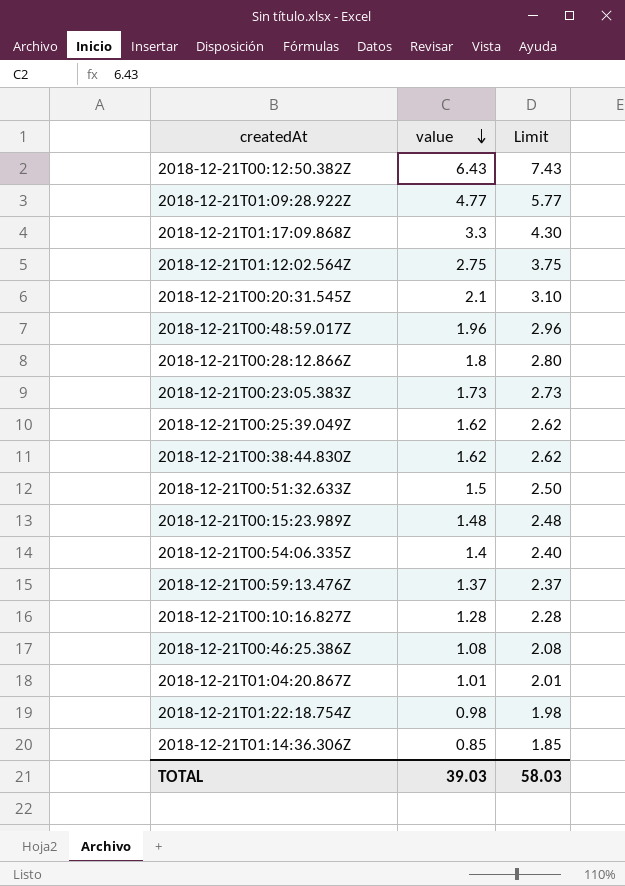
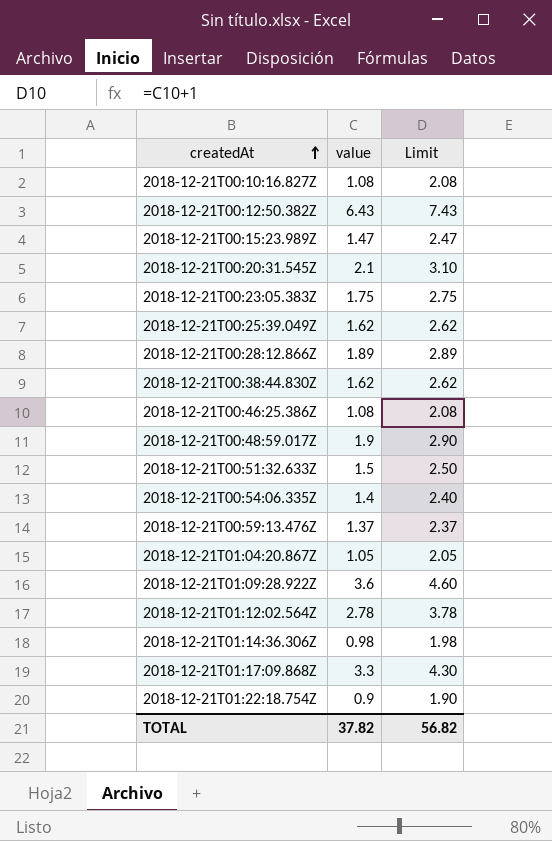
row order: value descending -> createdAt ascending
2018-12-21T00:10:16.827Z | value: 1.28 -> 1.08
2018-12-21T00:10:16.827Z | Limit: 2.28 -> 2.08
2018-12-21T00:15:23.989Z | value: 1.48 -> 1.47
2018-12-21T00:15:23.989Z | Limit: 2.48 -> 2.47
2018-12-21T00:23:05.383Z | value: 1.73 -> 1.75
2018-12-21T00:23:05.383Z | Limit: 2.73 -> 2.75
2018-12-21T00:28:12.866Z | value: 1.8 -> 1.89
2018-12-21T00:28:12.866Z | Limit: 2.80 -> 2.89
2018-12-21T00:48:59.017Z | value: 1.96 -> 1.9
2018-12-21T00:48:59.017Z | Limit: 2.96 -> 2.90
2018-12-21T01:04:20.867Z | value: 1.01 -> 1.05
2018-12-21T01:04:20.867Z | Limit: 2.01 -> 2.05
2018-12-21T01:09:28.922Z | value: 4.77 -> 3.6
2018-12-21T01:09:28.922Z | Limit: 5.77 -> 4.60
2018-12-21T01:12:02.564Z | value: 2.75 -> 2.78
2018-12-21T01:12:02.564Z | Limit: 3.75 -> 3.78
2018-12-21T01:14:36.306Z | value: 0.85 -> 0.98
2018-12-21T01:14:36.306Z | Limit: 1.85 -> 1.98
2018-12-21T01:22:18.754Z | value: 0.98 -> 0.9
2018-12-21T01:22:18.754Z | Limit: 1.98 -> 1.90
TOTAL | value: 39.03 -> 37.82
TOTAL | Limit: 58.03 -> 56.82

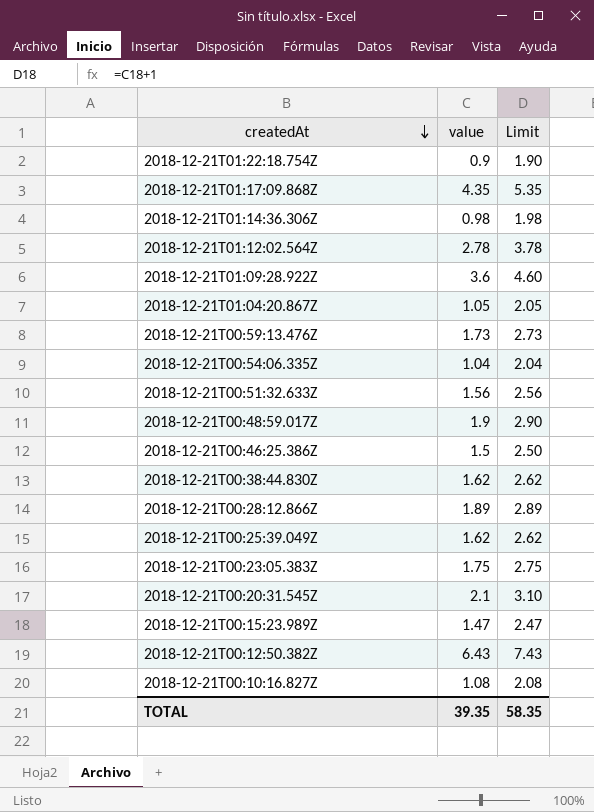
row order: createdAt ascending -> createdAt descending
2018-12-21T01:17:09.868Z | value: 3.3 -> 4.35
2018-12-21T01:17:09.868Z | Limit: 4.30 -> 5.35
2018-12-21T00:59:13.476Z | value: 1.37 -> 1.73
2018-12-21T00:59:13.476Z | Limit: 2.37 -> 2.73
2018-12-21T00:54:06.335Z | value: 1.4 -> 1.04
2018-12-21T00:54:06.335Z | Limit: 2.40 -> 2.04
2018-12-21T00:51:32.633Z | value: 1.5 -> 1.56
2018-12-21T00:51:32.633Z | Limit: 2.50 -> 2.56
2018-12-21T00:46:25.386Z | value: 1.08 -> 1.5
2018-12-21T00:46:25.386Z | Limit: 2.08 -> 2.50
TOTAL | value: 37.82 -> 39.35
TOTAL | Limit: 56.82 -> 58.35

